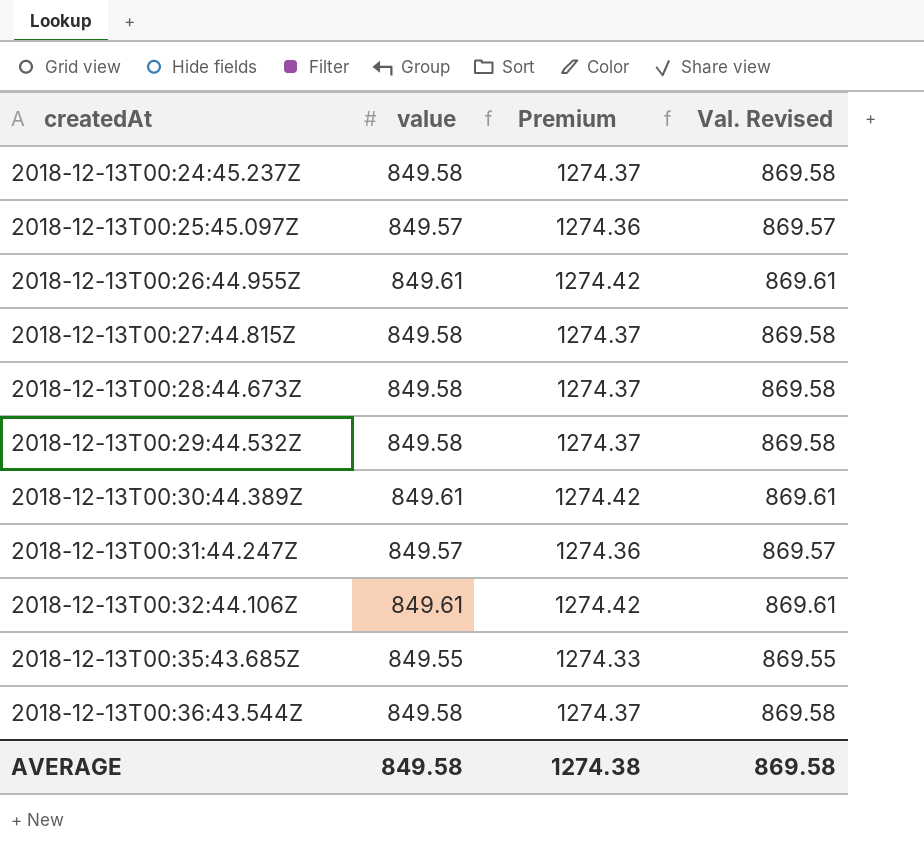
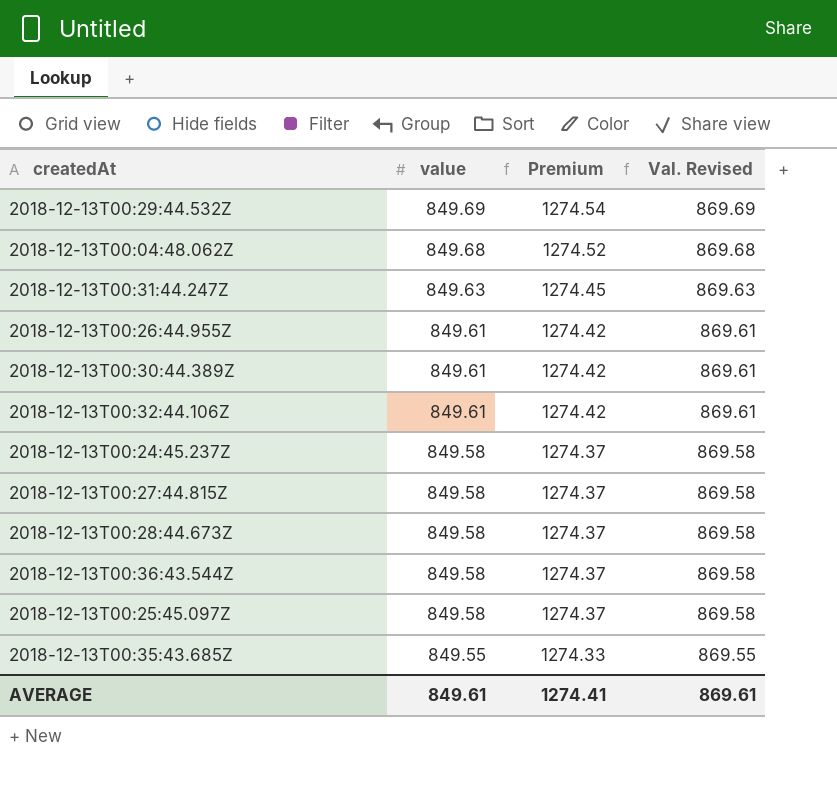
row order: createdAt ascending -> value descending
2018-12-13T00:29:44.532Z | value: 849.58 -> 849.69
2018-12-13T00:29:44.532Z | Premium: 1274.37 -> 1274.54
2018-12-13T00:29:44.532Z | Val. Revised: 869.58 -> 869.69
row 2018-12-13T00:04:48.062Z: none -> 849.68 | 1274.52 | 869.68
2018-12-13T00:31:44.247Z | value: 849.57 -> 849.63
2018-12-13T00:31:44.247Z | Premium: 1274.36 -> 1274.45
2018-12-13T00:31:44.247Z | Val. Revised: 869.57 -> 869.63
2018-12-13T00:25:45.097Z | value: 849.57 -> 849.58
2018-12-13T00:25:45.097Z | Premium: 1274.36 -> 1274.37
2018-12-13T00:25:45.097Z | Val. Revised: 869.57 -> 869.58
AVERAGE | value: 849.58 -> 849.61
AVERAGE | Premium: 1274.38 -> 1274.41
AVERAGE | Val. Revised: 869.58 -> 869.61

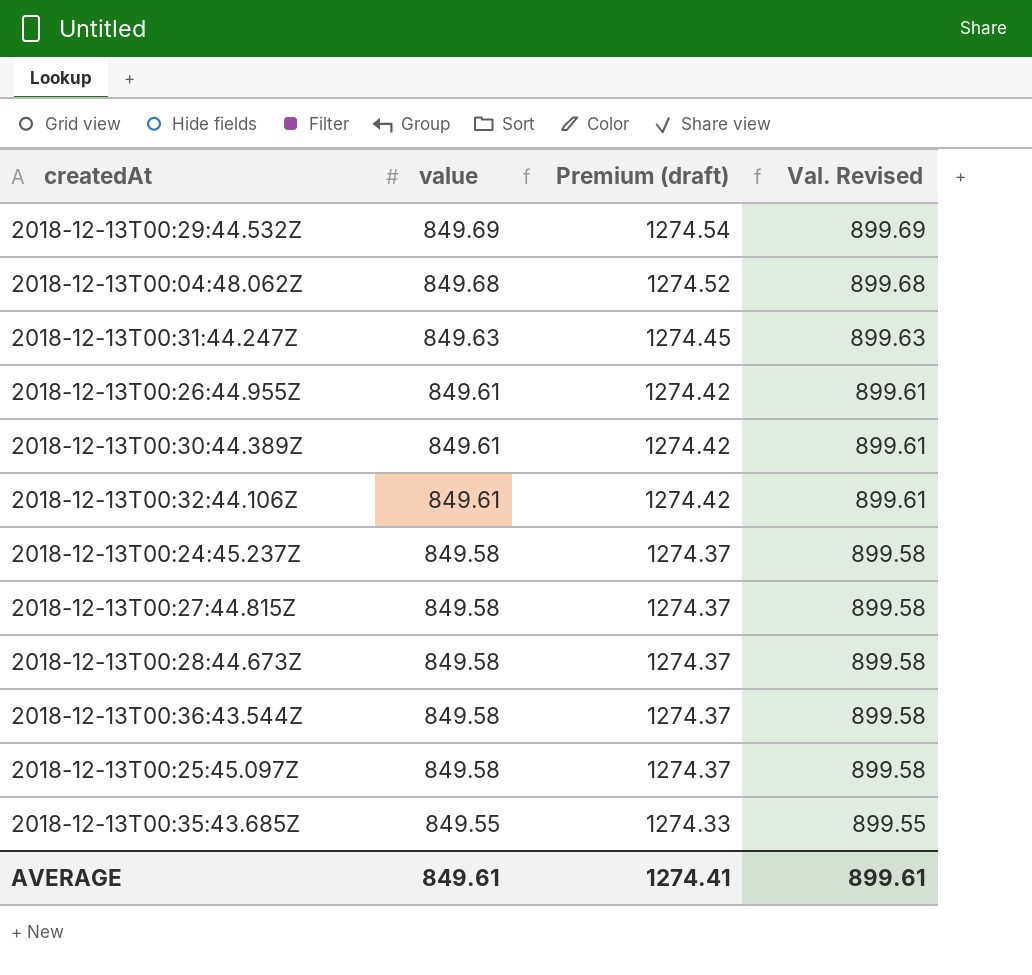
column name: Premium -> Premium (draft)
column Val. Revised | formula: [value] + 20 -> [value] + 50
AVERAGE | Val. Revised: 869.61 -> 899.61

